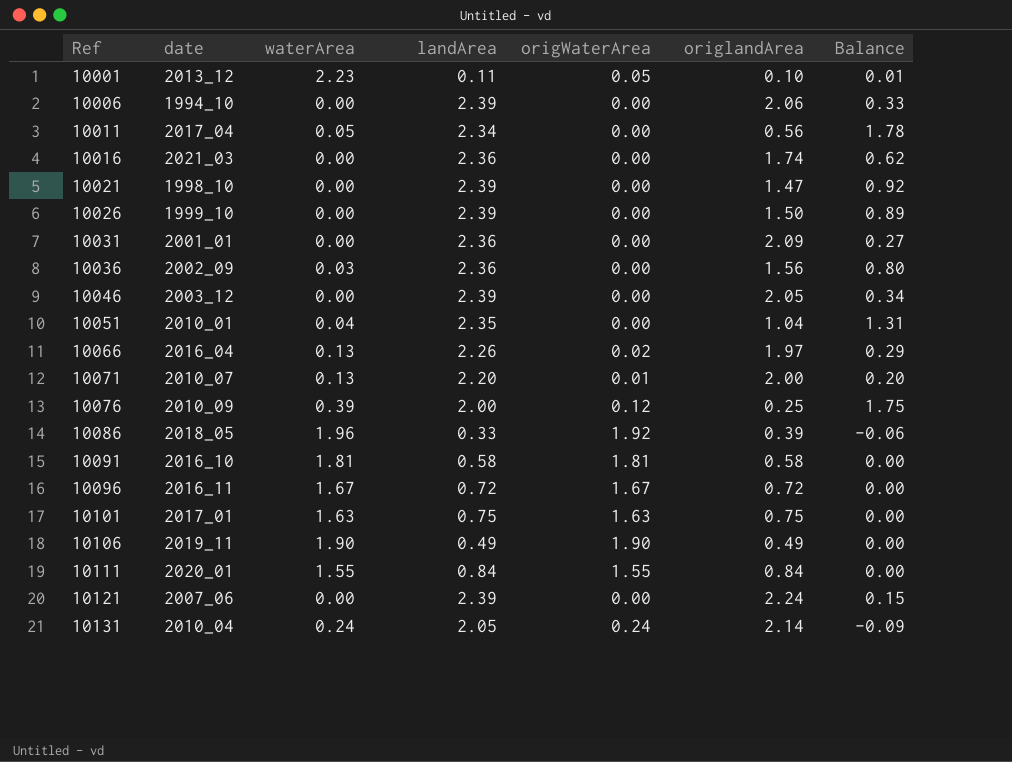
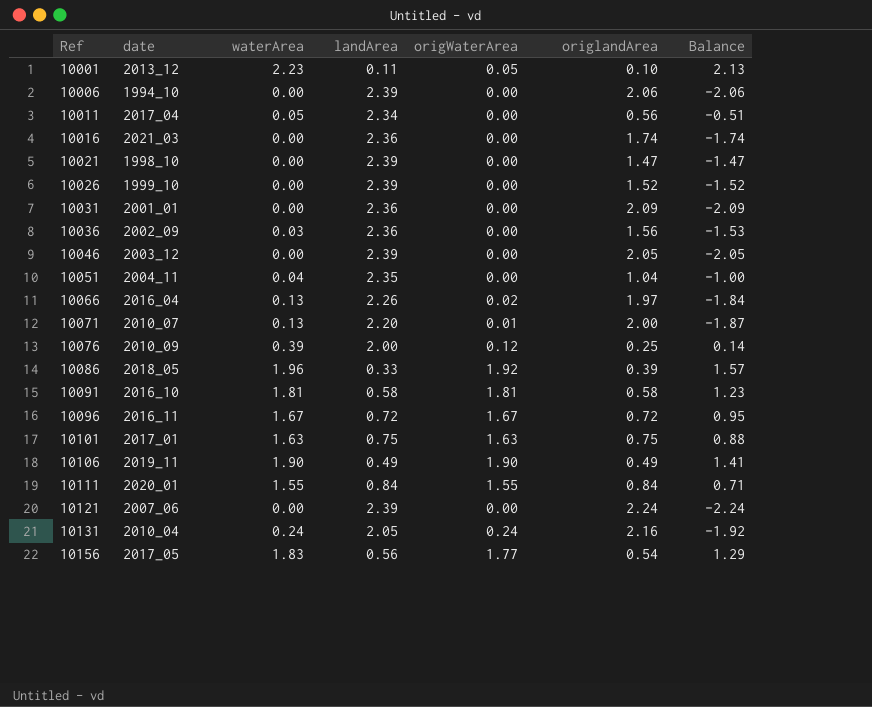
column Balance | formula: [landArea] - [origlandArea] -> [waterArea] - [origlandArea]
10026 | origlandArea: 1.50 -> 1.52
10051 | date: 2010_01 -> 2004_11
10131 | origlandArea: 2.14 -> 2.16
row 10156: none -> 2017_05 | 1.83 | 0.56 | 1.77 | 0.54 | 1.29

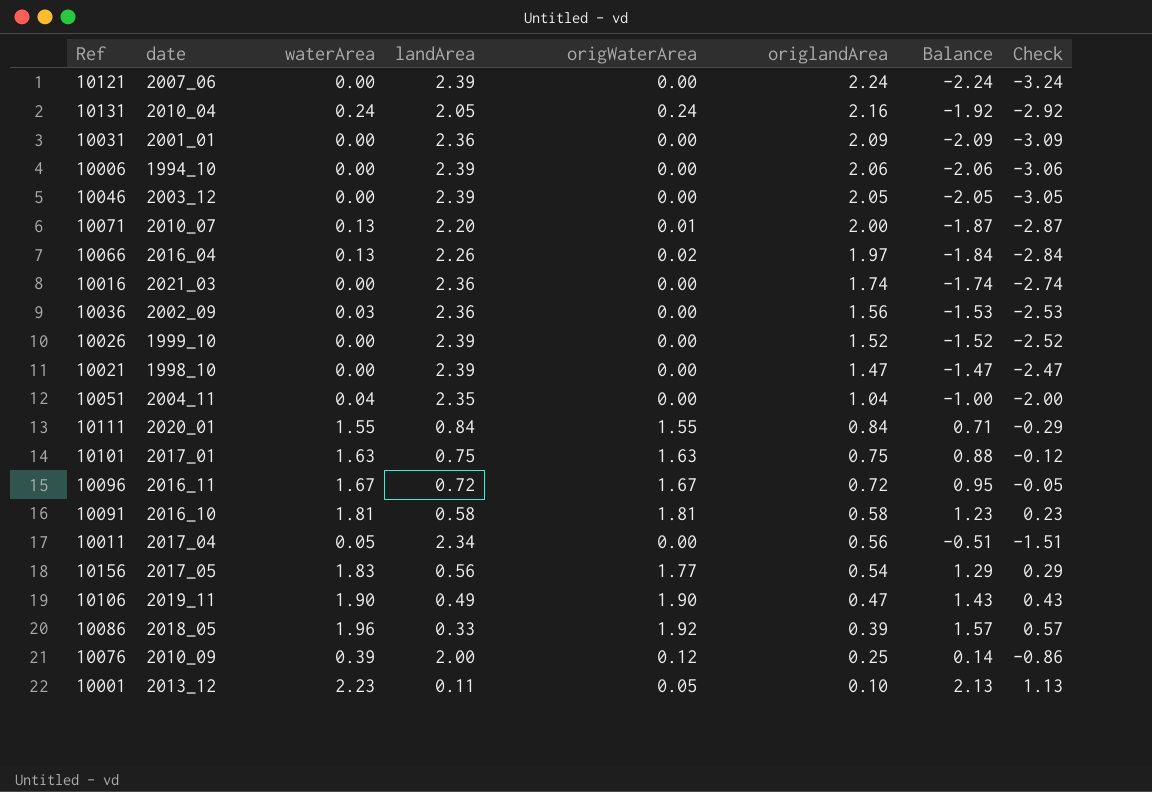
row order: Ref ascending -> origlandArea descending
column Check | formula: none -> [Balance] - 1
10106 | origlandArea: 0.49 -> 0.47
10106 | Balance: 1.41 -> 1.43

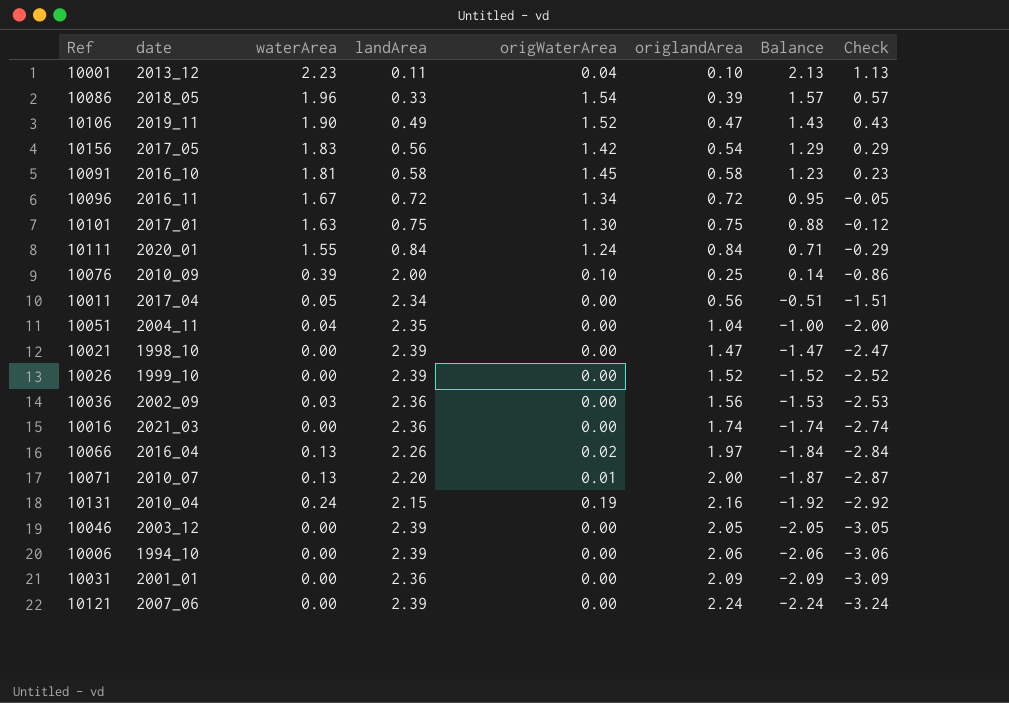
row order: origlandArea descending -> Balance descending
10001 | origWaterArea: 0.05 -> 0.04
10086 | origWaterArea: 1.92 -> 1.54
10106 | origWaterArea: 1.90 -> 1.52
10156 | origWaterArea: 1.77 -> 1.42
10091 | origWaterArea: 1.81 -> 1.45
10096 | origWaterArea: 1.67 -> 1.34
10101 | origWaterArea: 1.63 -> 1.30
10111 | origWaterArea: 1.55 -> 1.24
10076 | origWaterArea: 0.12 -> 0.10
10131 | landArea: 2.05 -> 2.15
10131 | origWaterArea: 0.24 -> 0.19

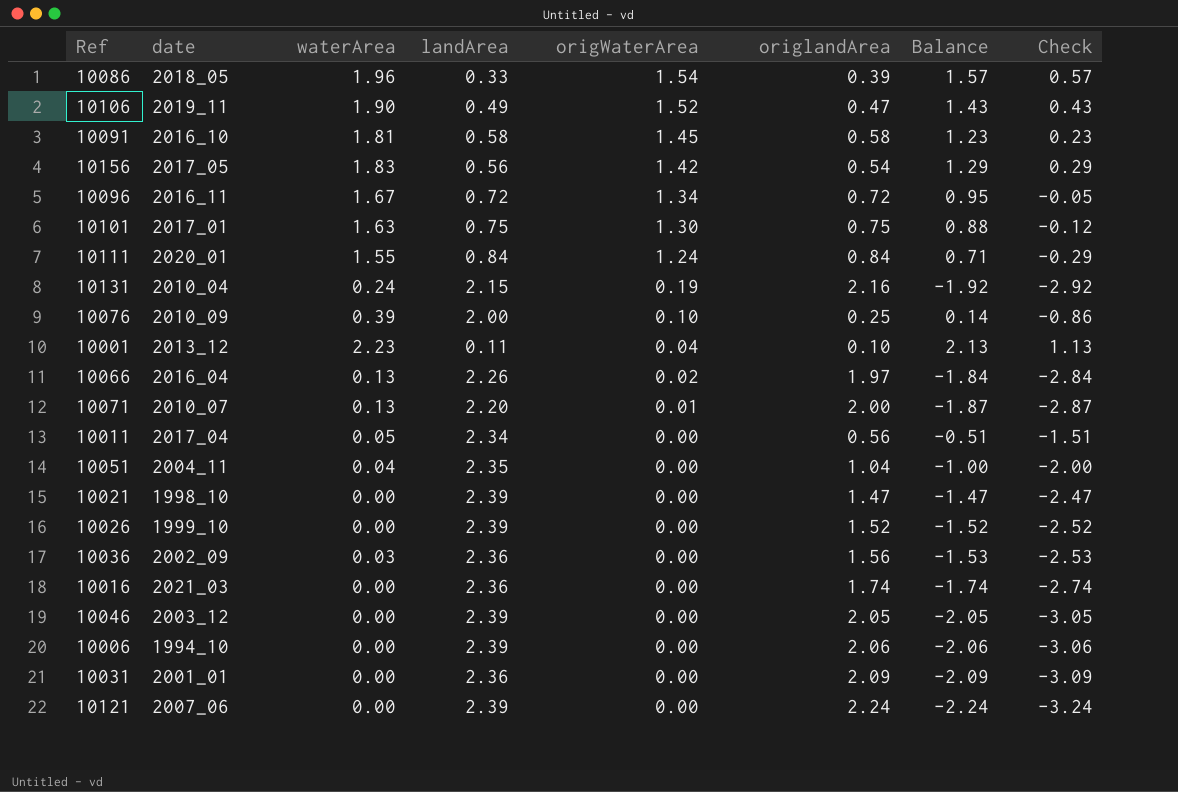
row order: Balance descending -> origWaterArea descending

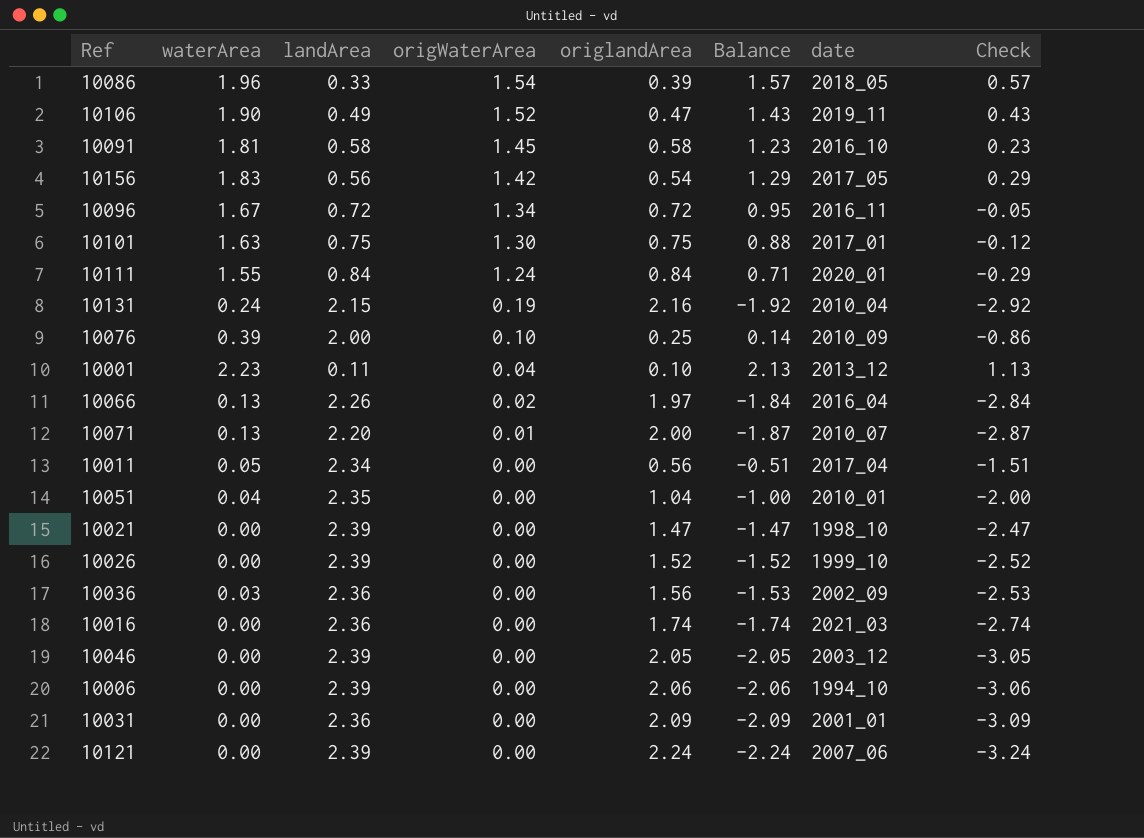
column date | position: 2 -> 7
10051 | date: 2004_11 -> 2010_01

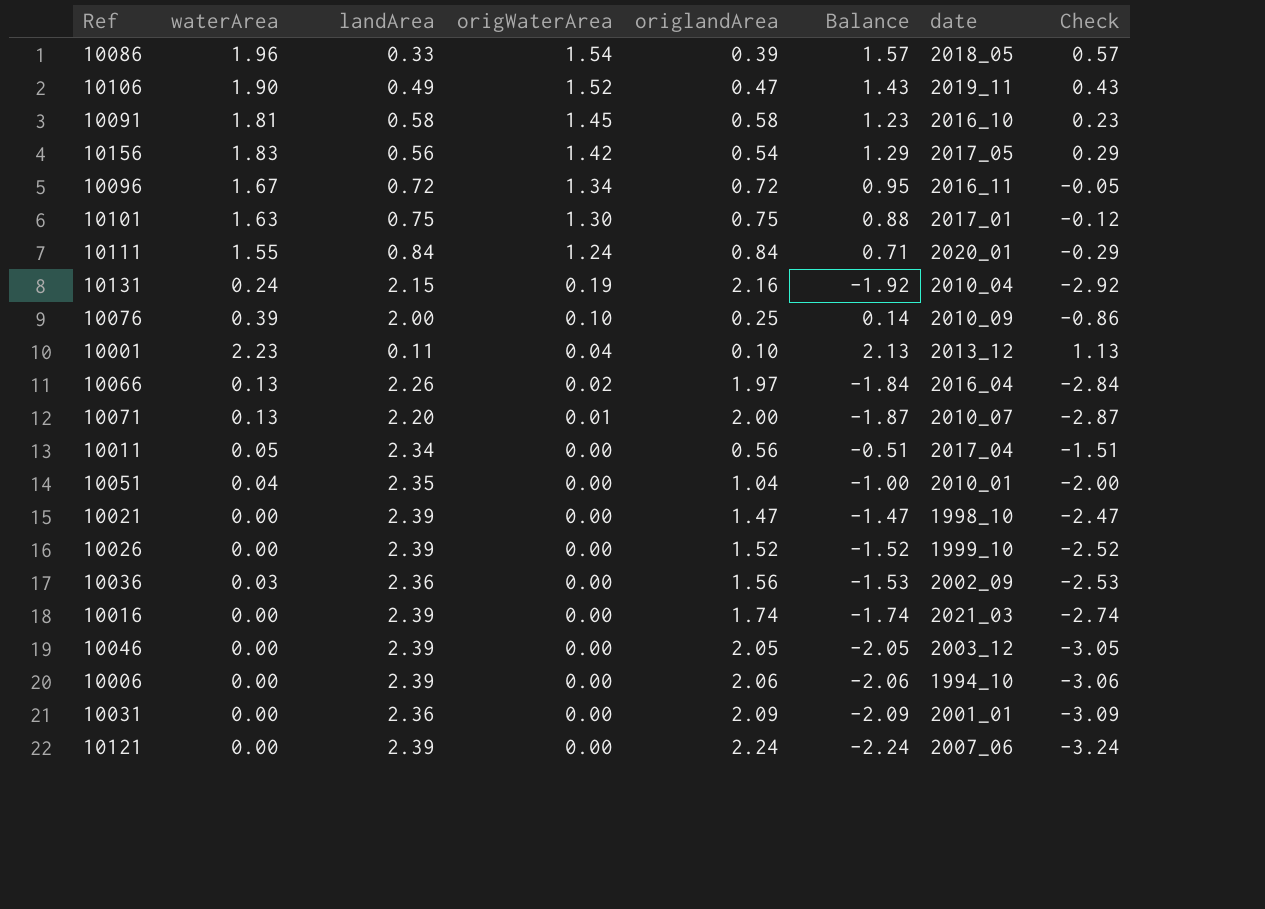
10016 | landArea: 2.36 -> 2.39

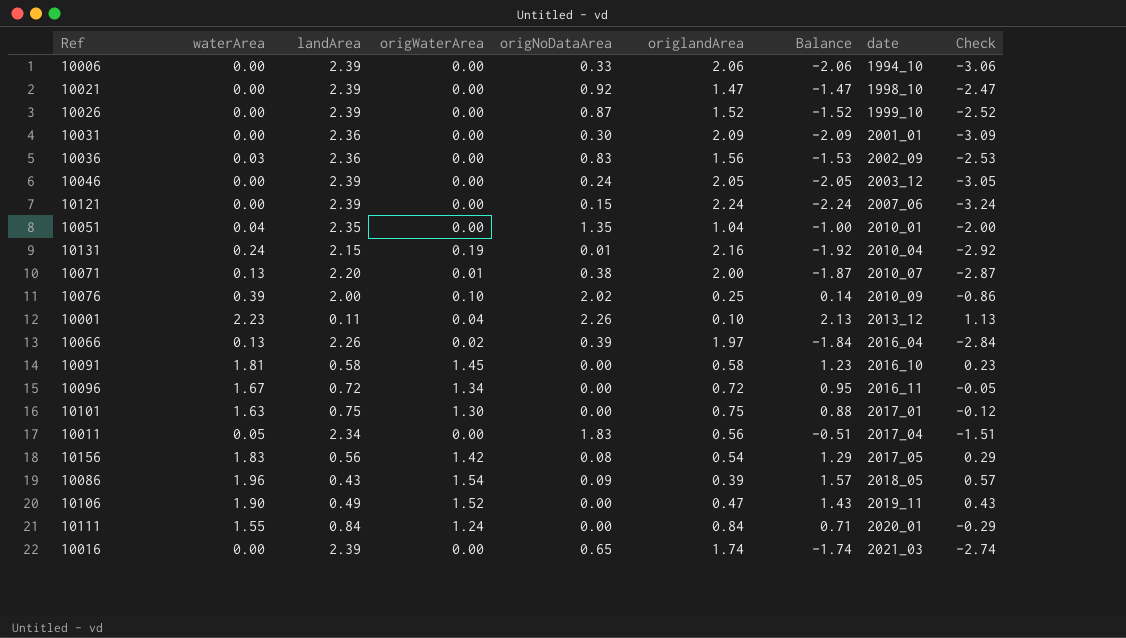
row order: origWaterArea descending -> date ascending
column origNoDataArea | position: none -> 5
10086 | landArea: 0.33 -> 0.43

